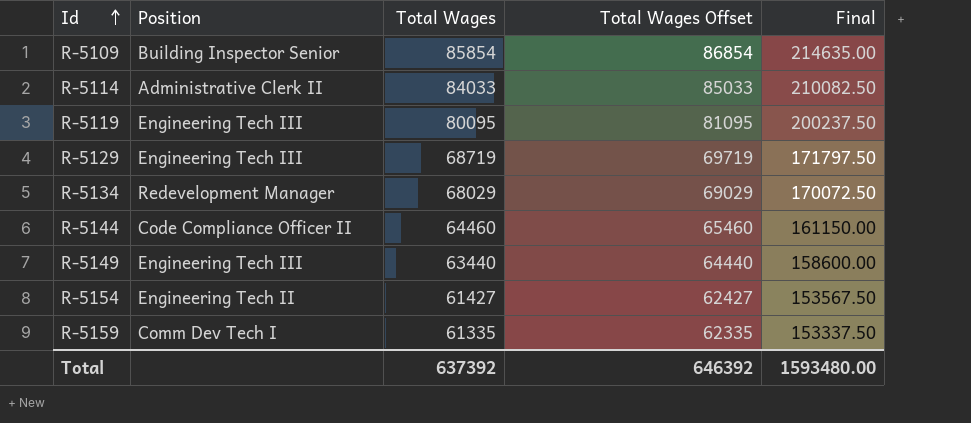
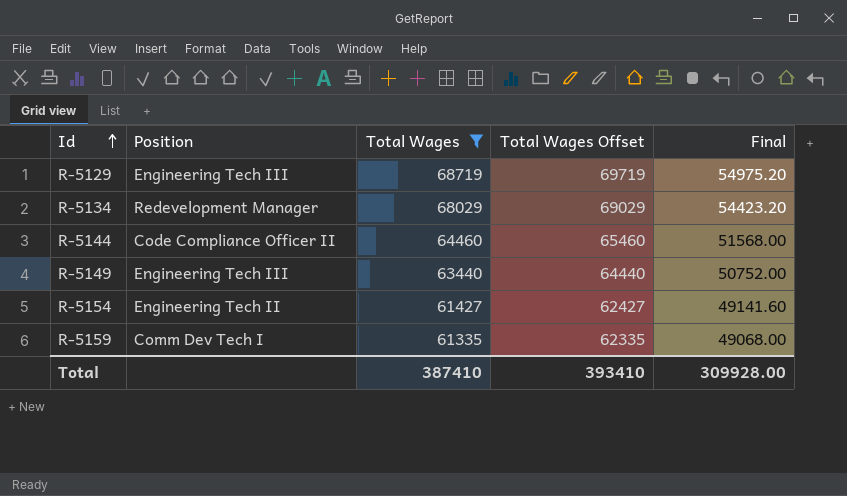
filter: none -> Total Wages <= 68719
column Final | formula: [Total Wages] * 2.5 -> [Total Wages] * 0.8
Total | Total Wages: 637392 -> 387410
Total | Total Wages Offset: 646392 -> 393410
Total | Final: 1593480.00 -> 309928.00

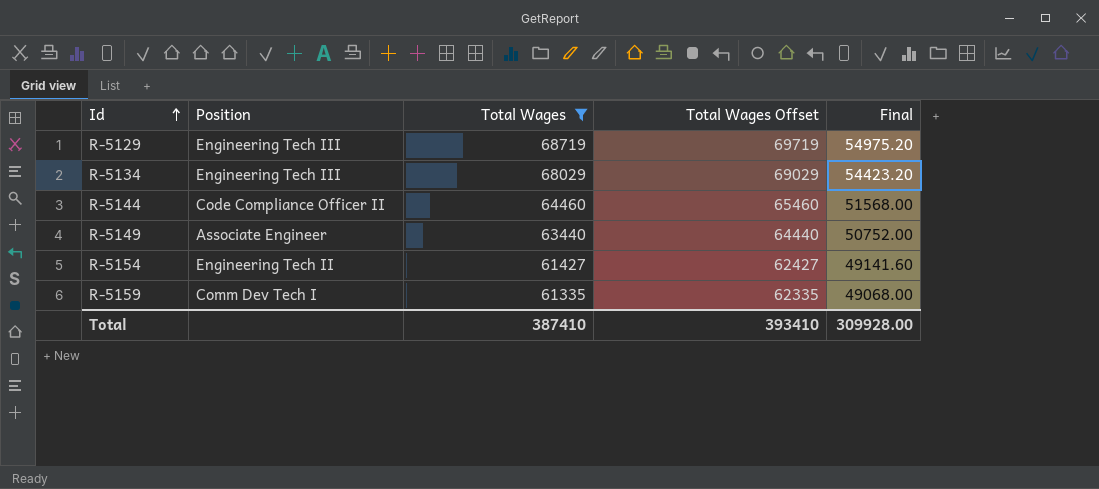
R-5134 | Position: Redevelopment Manager -> Engineering Tech III
R-5149 | Position: Engineering Tech III -> Associate Engineer

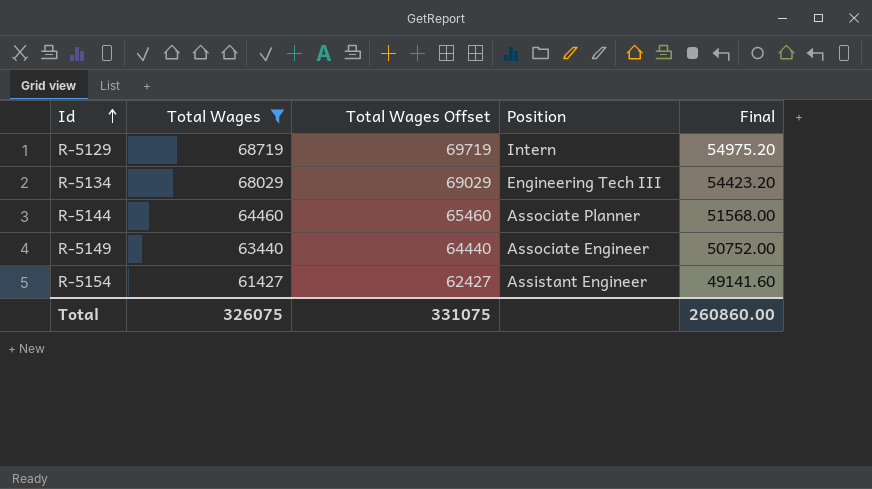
column Position | position: 2 -> 4
row R-5159: Comm Dev Tech I | 61335 | 62335 | 49068.00 -> none
R-5129 | Position: Engineering Tech III -> Intern
R-5144 | Position: Code Compliance Officer II -> Associate Planner
R-5154 | Position: Engineering Tech II -> Assistant Engineer
Total | Total Wages: 387410 -> 326075
Total | Total Wages Offset: 393410 -> 331075
Total | Final: 309928.00 -> 260860.00

